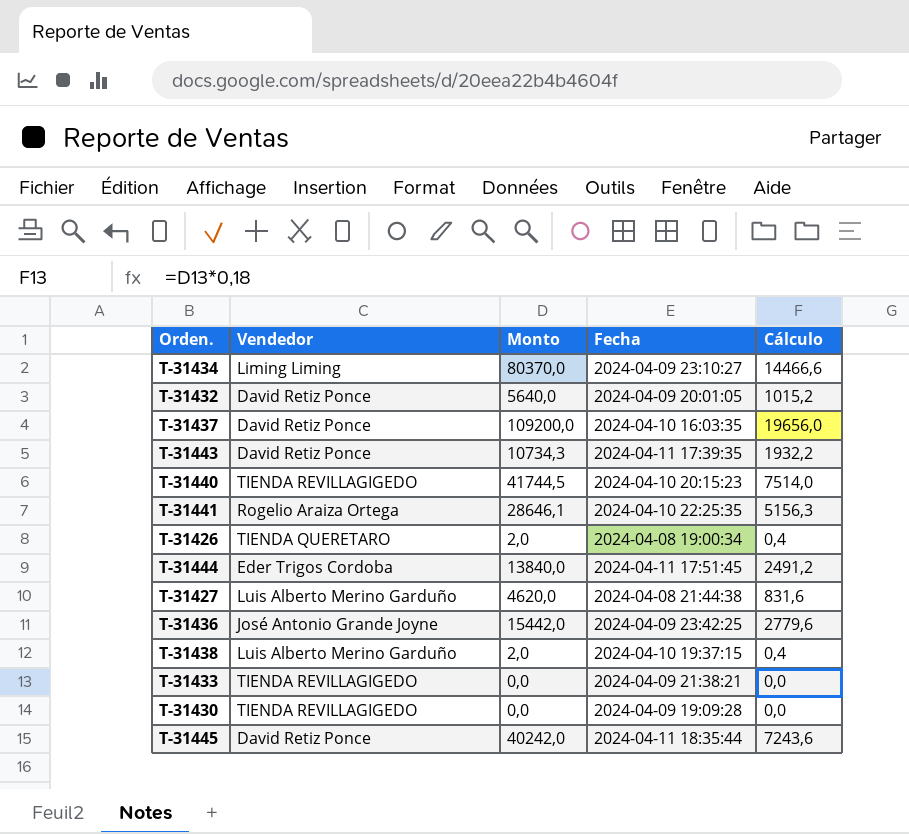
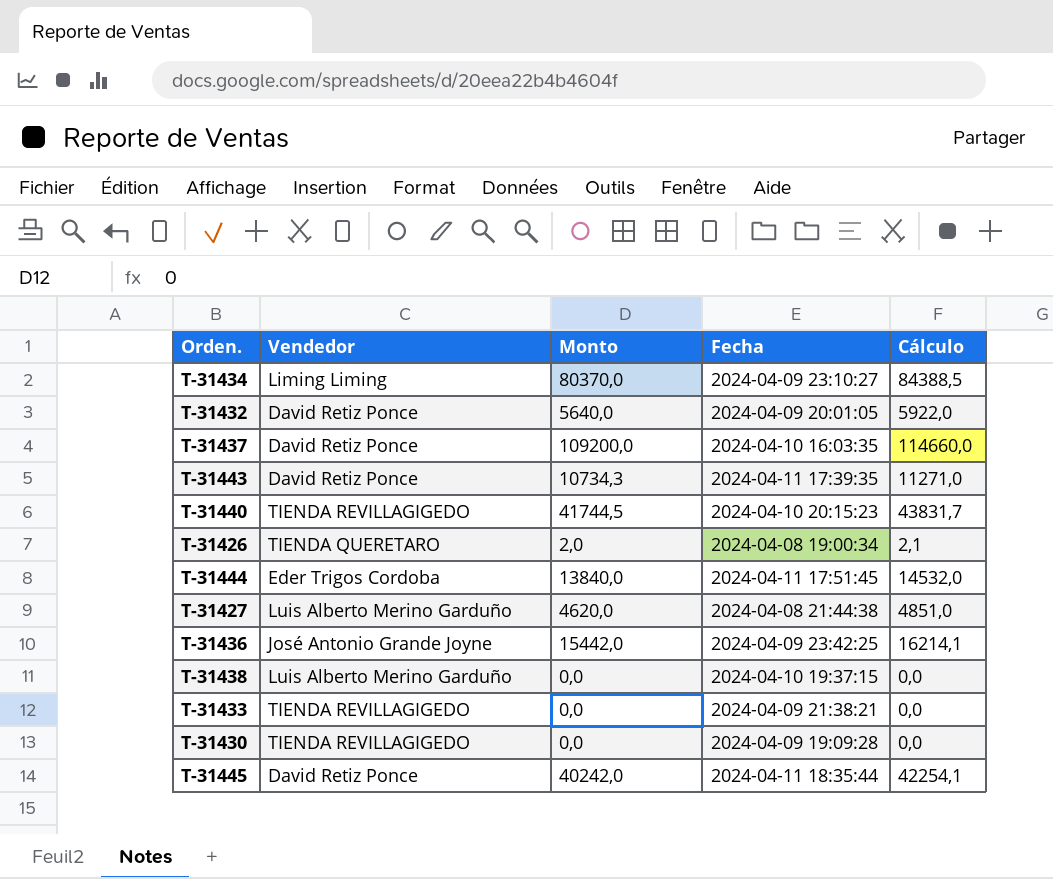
column Cálculo | formula: [Monto] * 0,18 -> [Monto] * 1,05
row T-31441: Rogelio Araiza Ortega | 28646,1 | 2024-04-10 22:25:35 | 5156,3 -> none
T-31438 | Monto: 2,0 -> 0,0

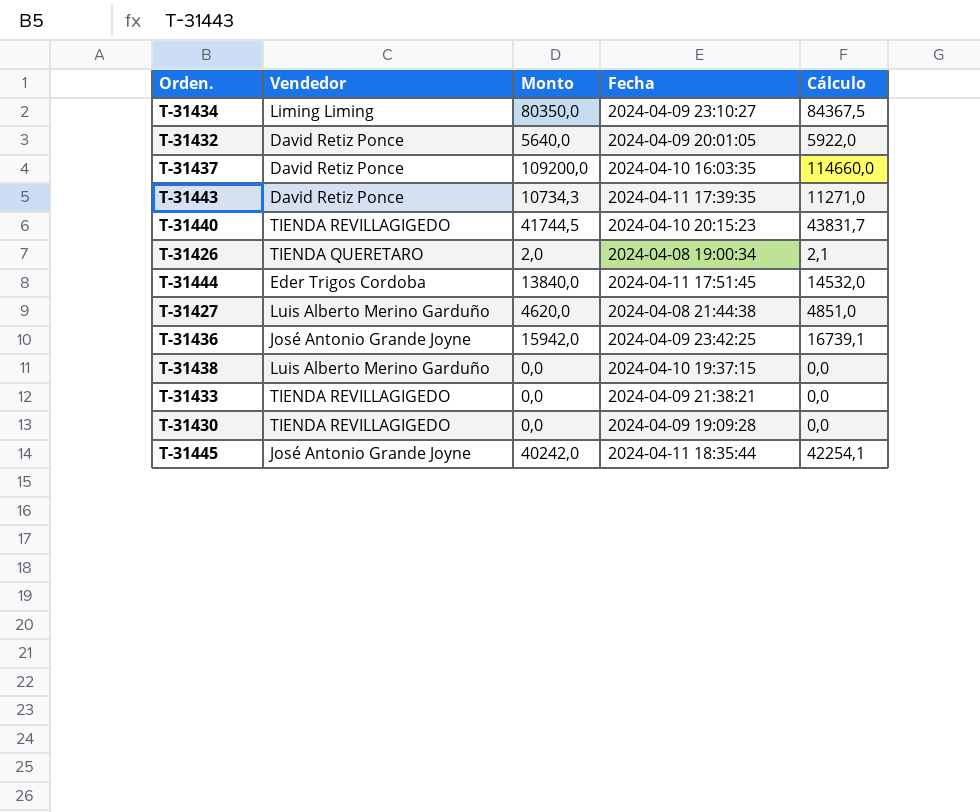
T-31434 | Monto: 80370,0 -> 80350,0
T-31434 | Cálculo: 84388,5 -> 84367,5
T-31436 | Monto: 15442,0 -> 15942,0
T-31436 | Cálculo: 16214,1 -> 16739,1
T-31445 | Vendedor: David Retiz Ponce -> José Antonio Grande Joyne

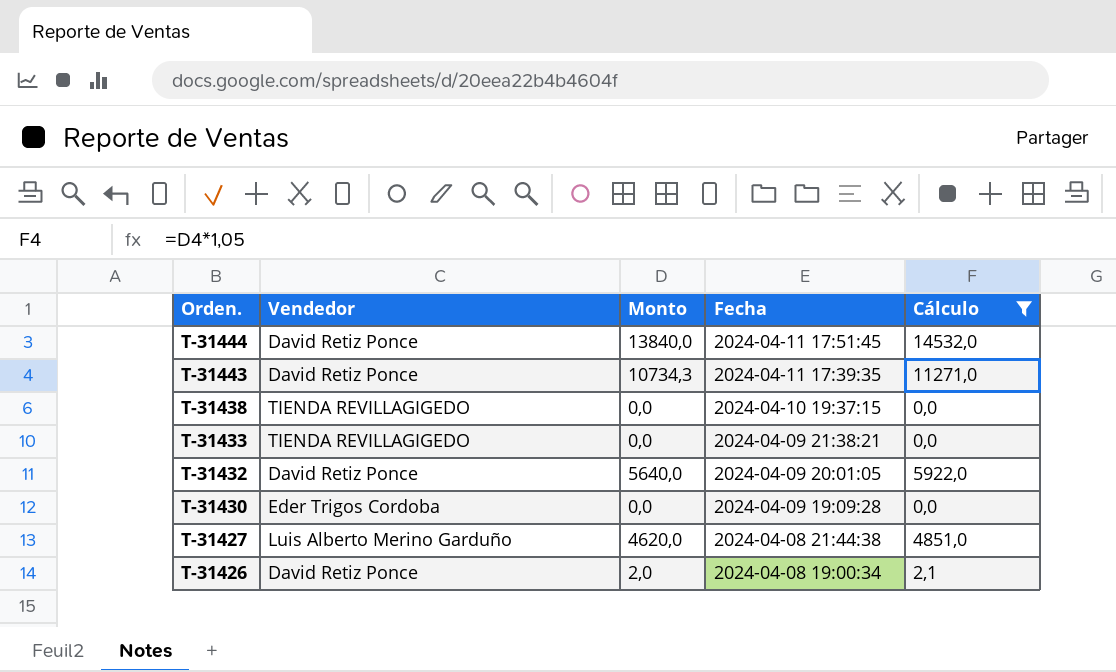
filter: none -> Cálculo <= 14532,0
row order: none -> Orden. descending
T-31444 | Vendedor: Eder Trigos Cordoba -> David Retiz Ponce
T-31438 | Vendedor: Luis Alberto Merino Garduño -> TIENDA REVILLAGIGEDO
T-31430 | Vendedor: TIENDA REVILLAGIGEDO -> Eder Trigos Cordoba
T-31426 | Vendedor: TIENDA QUERETARO -> David Retiz Ponce

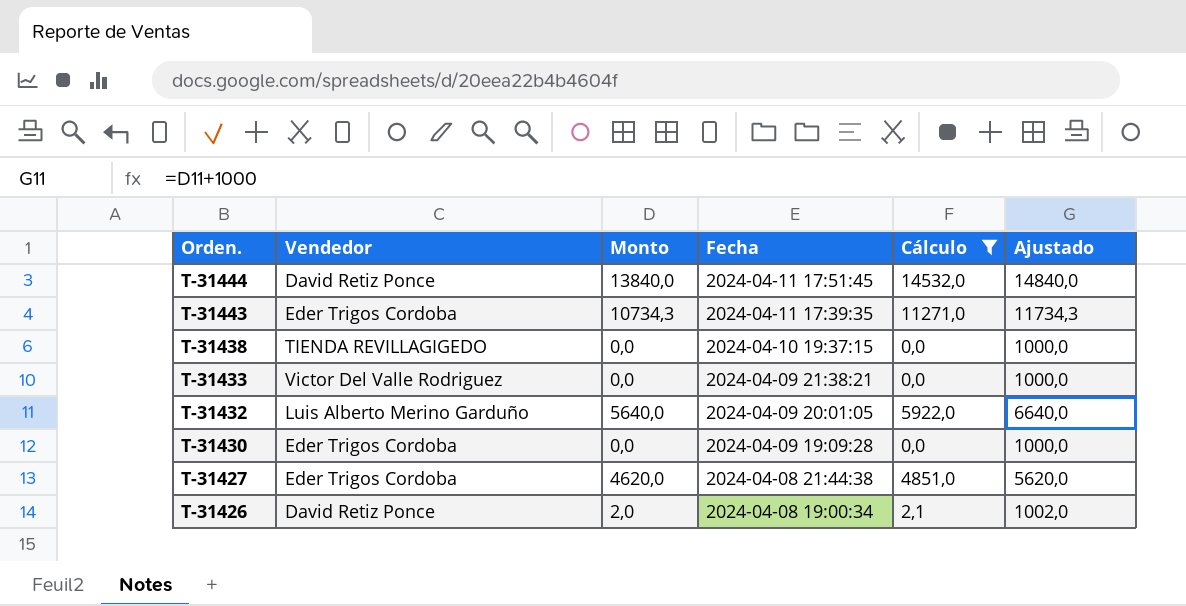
column Ajustado | formula: none -> [Monto] + 1000
T-31443 | Vendedor: David Retiz Ponce -> Eder Trigos Cordoba
T-31433 | Vendedor: TIENDA REVILLAGIGEDO -> Victor Del Valle Rodriguez
T-31432 | Vendedor: David Retiz Ponce -> Luis Alberto Merino Garduño
T-31427 | Vendedor: Luis Alberto Merino Garduño -> Eder Trigos Cordoba

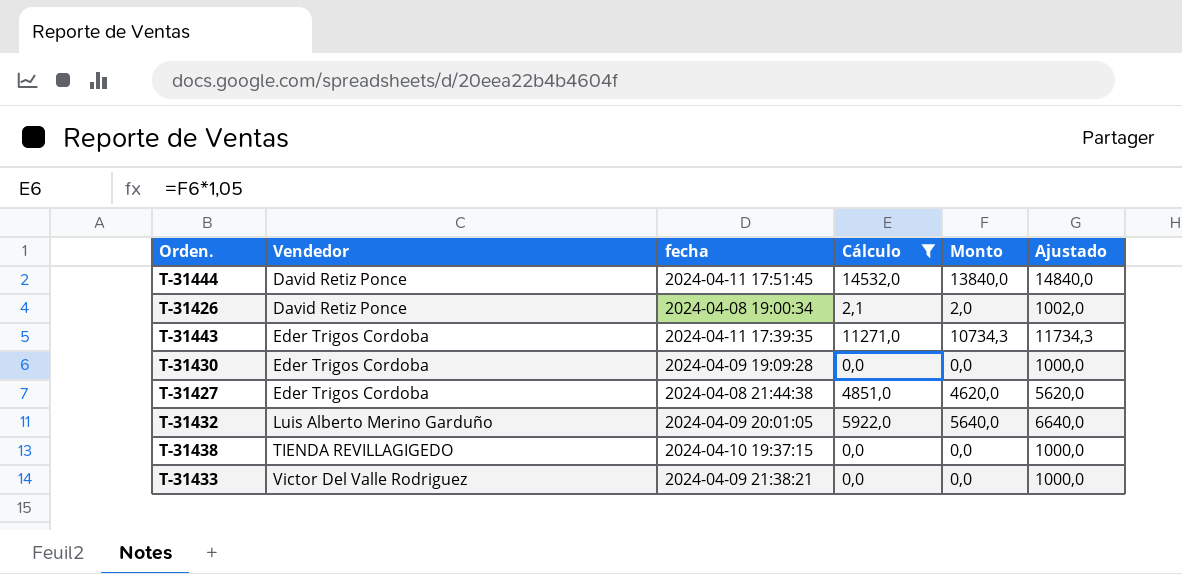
row order: Orden. descending -> Vendedor ascending
column name: Fecha -> fecha
column Monto | position: 3 -> 5

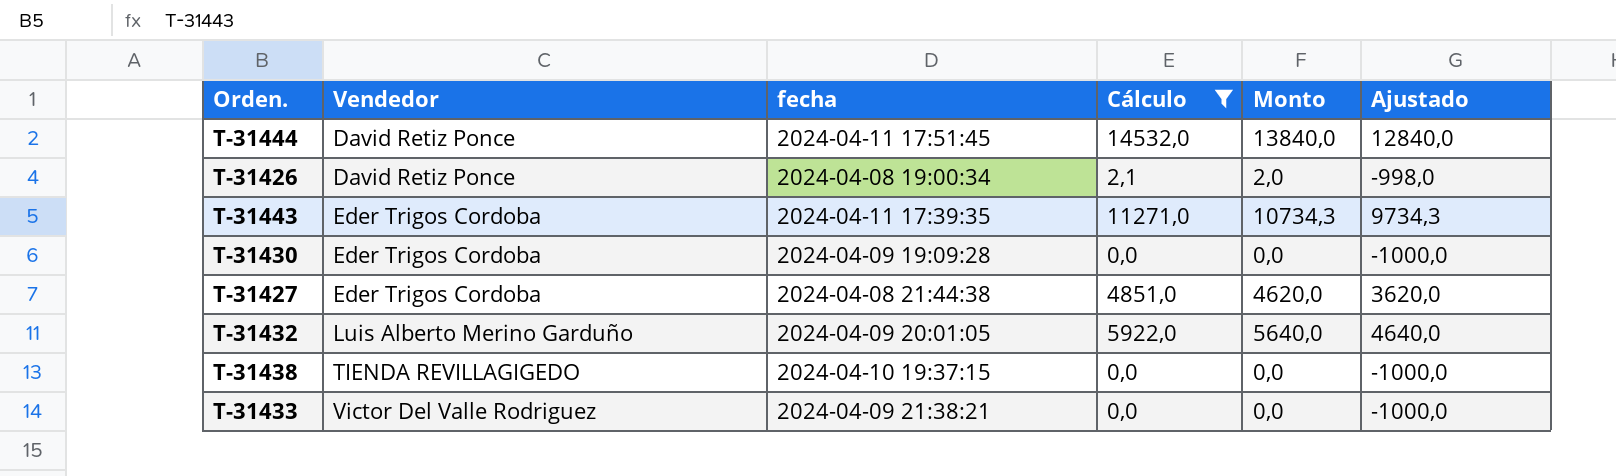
column Ajustado | formula: [Monto] + 1000 -> [Monto] - 1000

